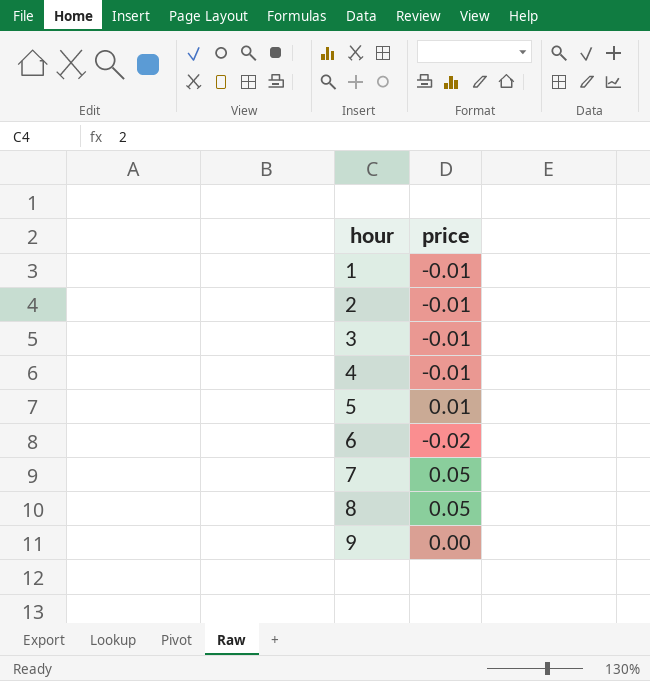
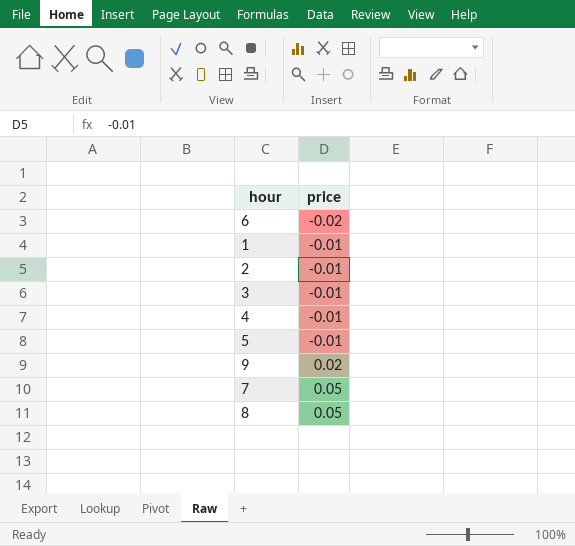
row order: hour ascending -> price ascending
5 | price: 0.01 -> -0.01
9 | price: 0.00 -> 0.02

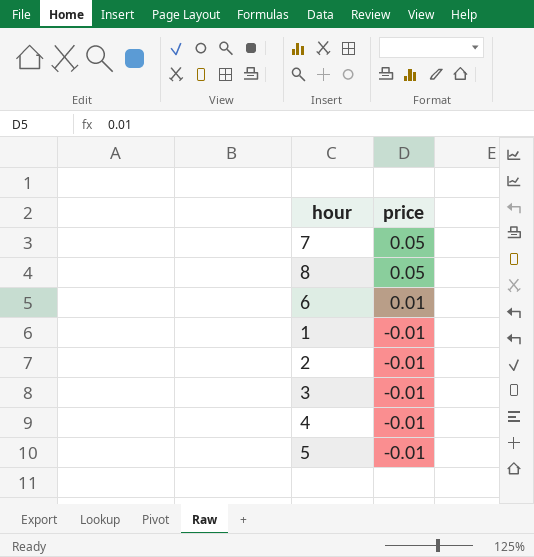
row order: price ascending -> price descending
row 9: 0.02 -> none
6 | price: -0.02 -> 0.01

